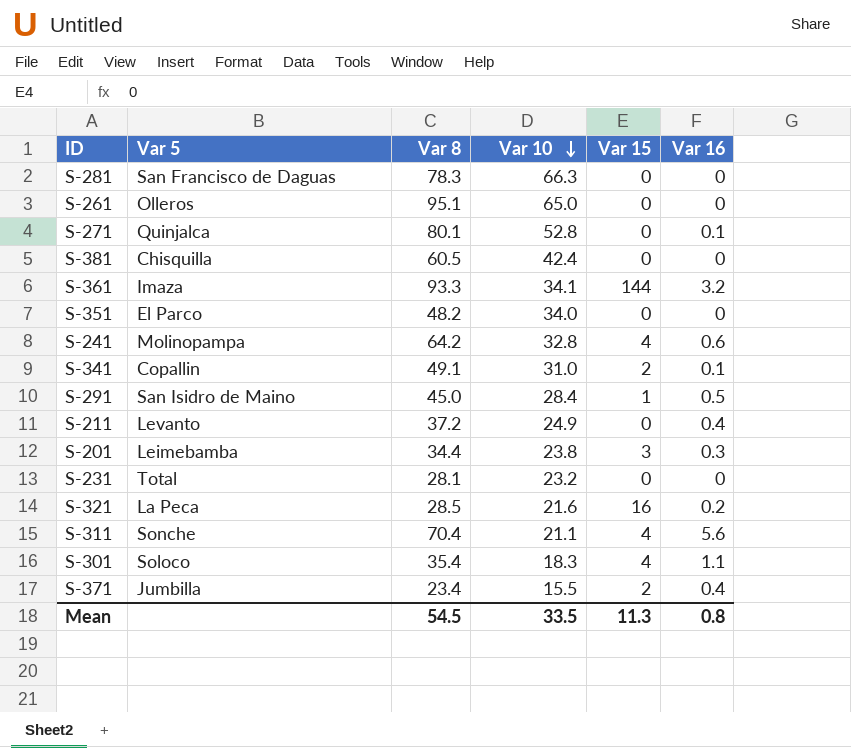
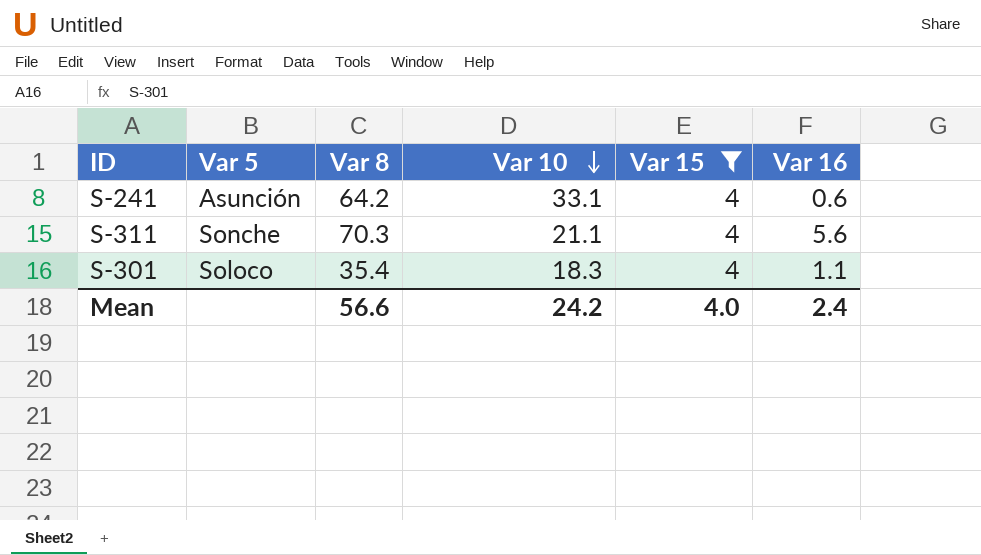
filter: none -> Var 15 = 4
S-241 | Var 5: Molinopampa -> Asunción
S-241 | Var 10: 32.8 -> 33.1
S-311 | Var 8: 70.4 -> 70.3
Mean | Var 8: 54.5 -> 56.6
Mean | Var 10: 33.5 -> 24.2
Mean | Var 15: 11.3 -> 4.0
Mean | Var 16: 0.8 -> 2.4

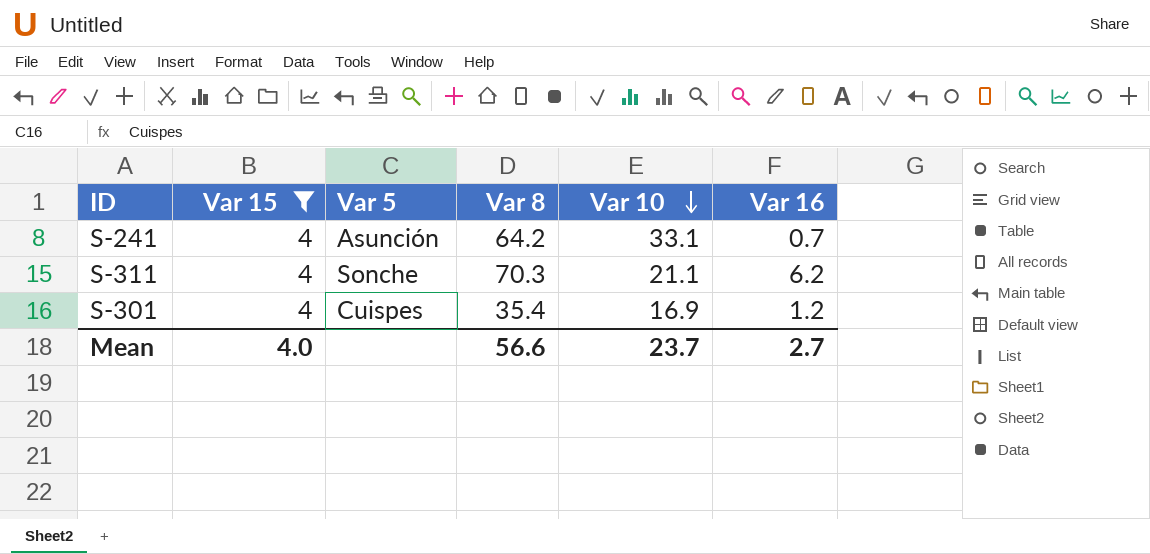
column Var 15 | position: 5 -> 2
S-241 | Var 16: 0.6 -> 0.7
S-311 | Var 16: 5.6 -> 6.2
S-301 | Var 5: Soloco -> Cuispes
S-301 | Var 10: 18.3 -> 16.9
S-301 | Var 16: 1.1 -> 1.2
Mean | Var 10: 24.2 -> 23.7
Mean | Var 16: 2.4 -> 2.7

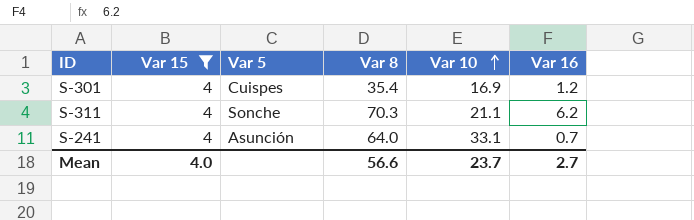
row order: Var 10 descending -> Var 10 ascending
S-241 | Var 8: 64.2 -> 64.0

